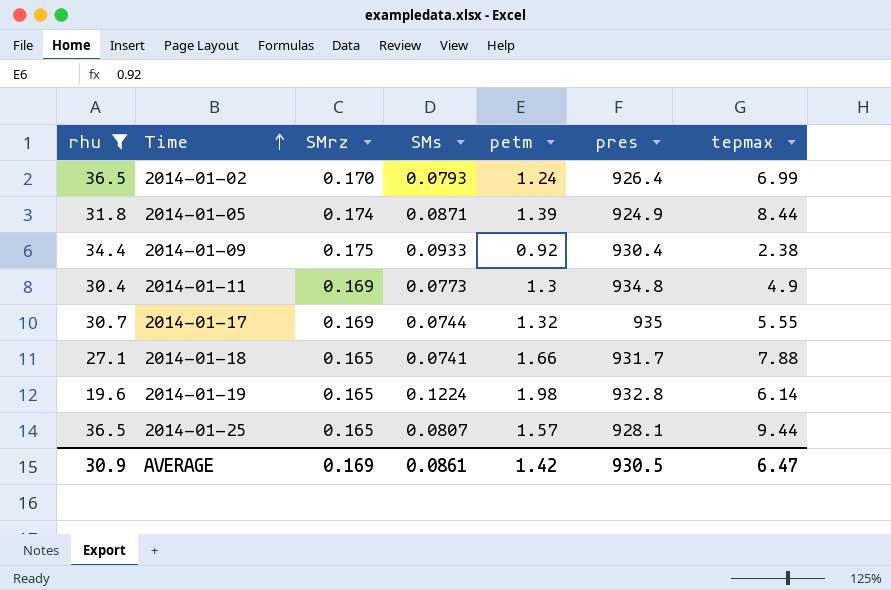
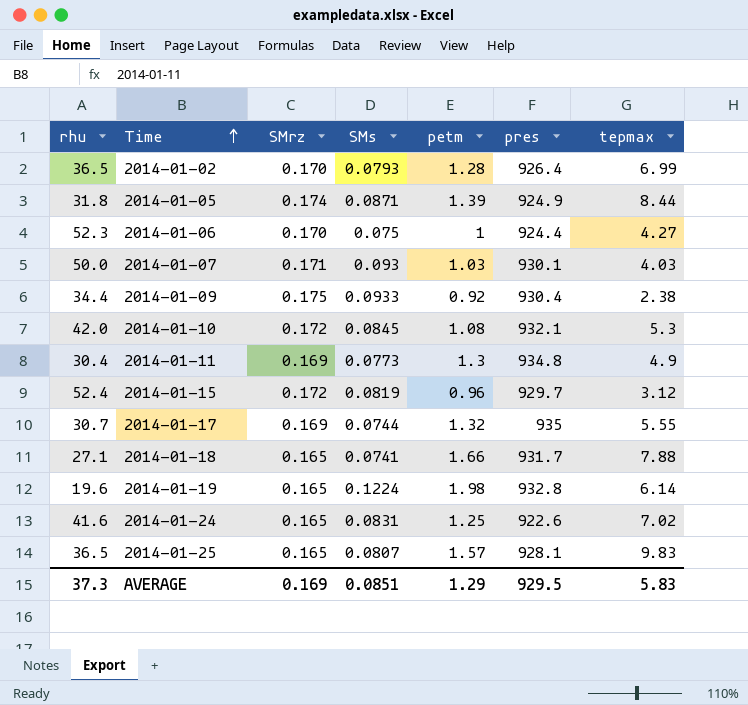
filter: rhu <= 36.5 -> none
2014-01-02 | petm: 1.24 -> 1.28
2014-01-25 | tepmax: 9.44 -> 9.83
AVERAGE | rhu: 30.9 -> 37.3
AVERAGE | SMs: 0.0861 -> 0.0851
AVERAGE | petm: 1.42 -> 1.29
AVERAGE | pres: 930.5 -> 929.5
AVERAGE | tepmax: 6.47 -> 5.83

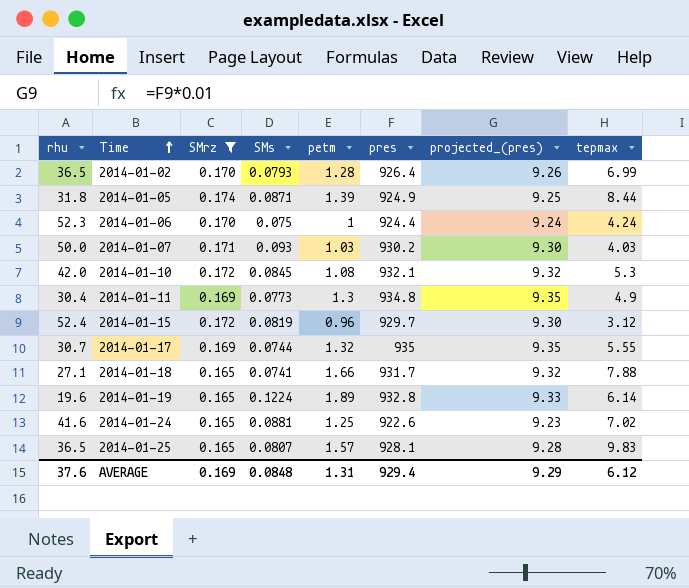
filter: none -> SMrz != 0.175
column projected_(pres) | formula: none -> [pres] * 0.01
2014-01-06 | tepmax: 4.27 -> 4.24
2014-01-07 | pres: 930.1 -> 930.2
2014-01-19 | petm: 1.98 -> 1.89
2014-01-24 | SMs: 0.0831 -> 0.0881
AVERAGE | rhu: 37.3 -> 37.6
AVERAGE | SMs: 0.0851 -> 0.0848
AVERAGE | petm: 1.29 -> 1.31
AVERAGE | pres: 929.5 -> 929.4
AVERAGE | tepmax: 5.83 -> 6.12

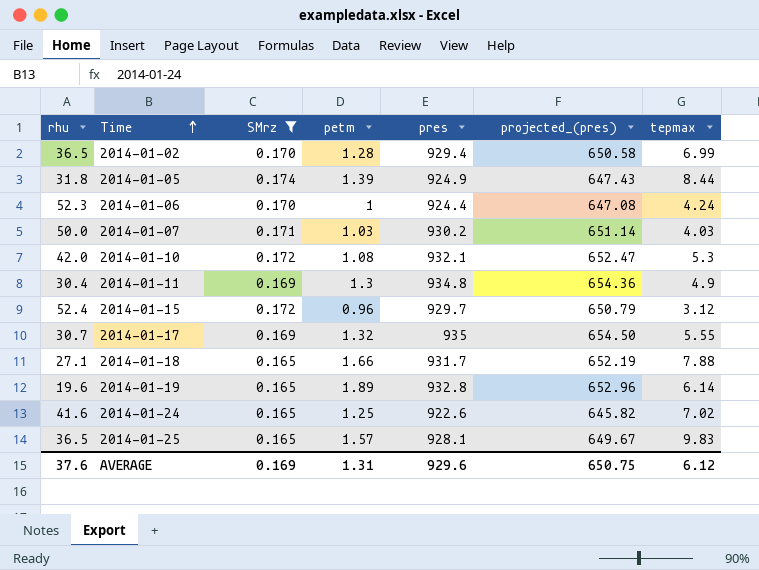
column SMs | position: 4 -> none
column projected_(pres) | formula: [pres] * 0.01 -> [pres] * 0.7
2014-01-02 | pres: 926.4 -> 929.4
AVERAGE | pres: 929.4 -> 929.6
AVERAGE | projected_(pres): 9.29 -> 650.75

